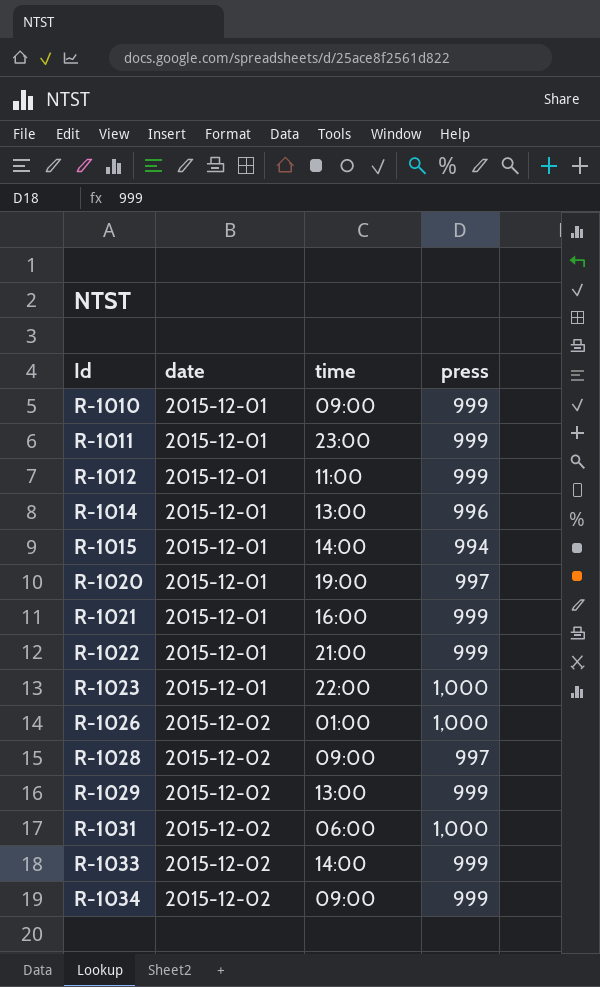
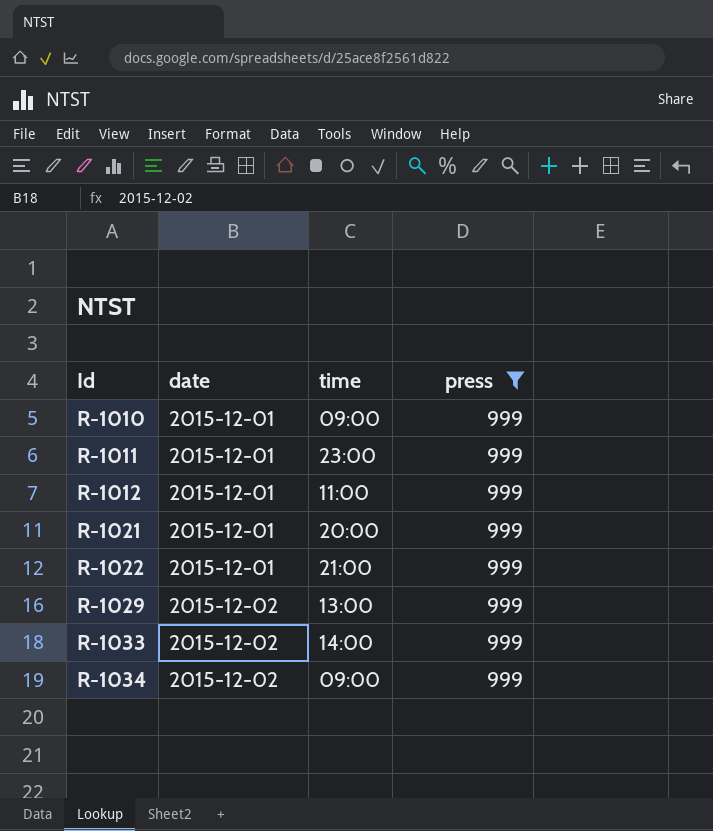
filter: none -> press = 999
R-1021 | time: 16:00 -> 20:00

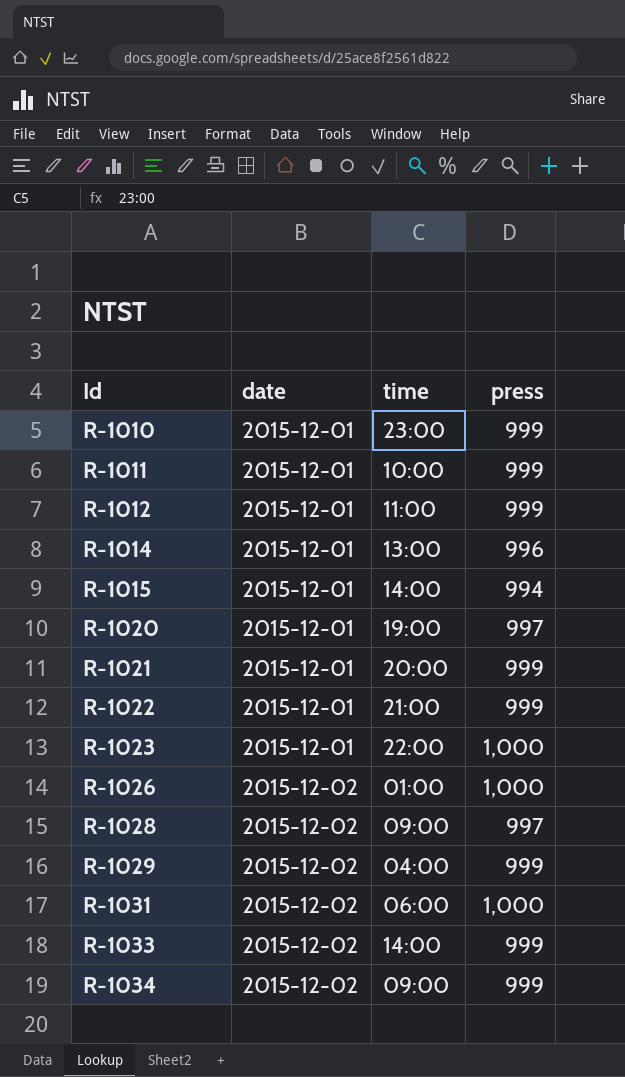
filter: press = 999 -> none
R-1010 | time: 09:00 -> 23:00
R-1011 | time: 23:00 -> 10:00
R-1029 | time: 13:00 -> 04:00

